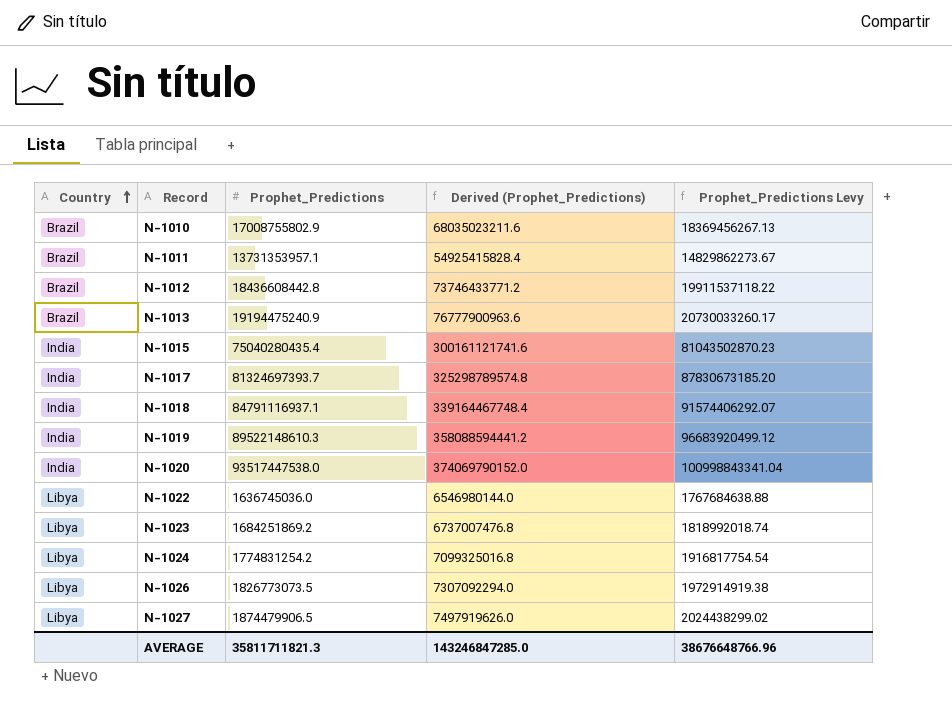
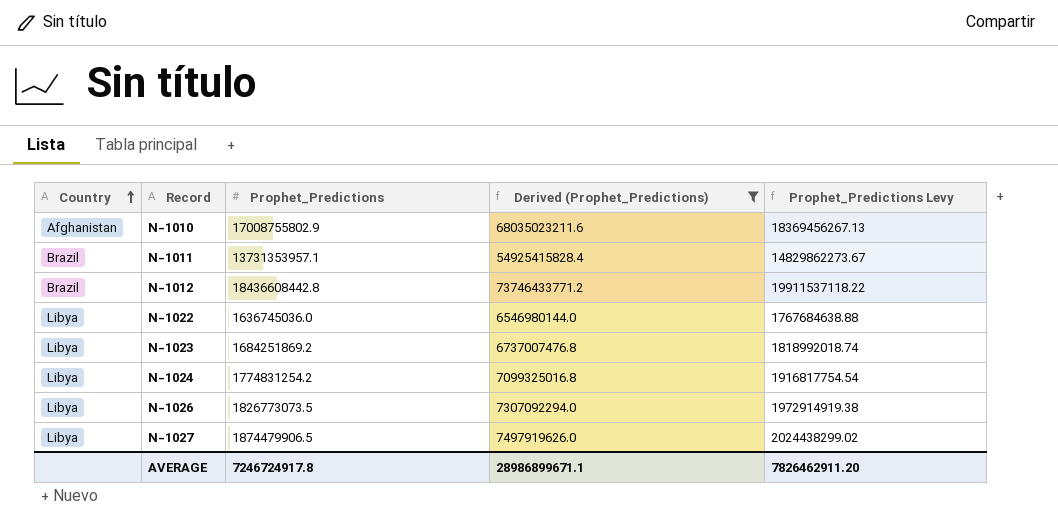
filter: none -> Derived (Prophet_Predictions) <= 73746433771.2
N-1010 | Country: Brazil -> Afghanistan
AVERAGE | Prophet_Predictions: 35811711821.3 -> 7246724917.8
AVERAGE | Derived (Prophet_Predictions): 143246847285.0 -> 28986899671.1
AVERAGE | Prophet_Predictions Levy: 38676648766.96 -> 7826462911.20

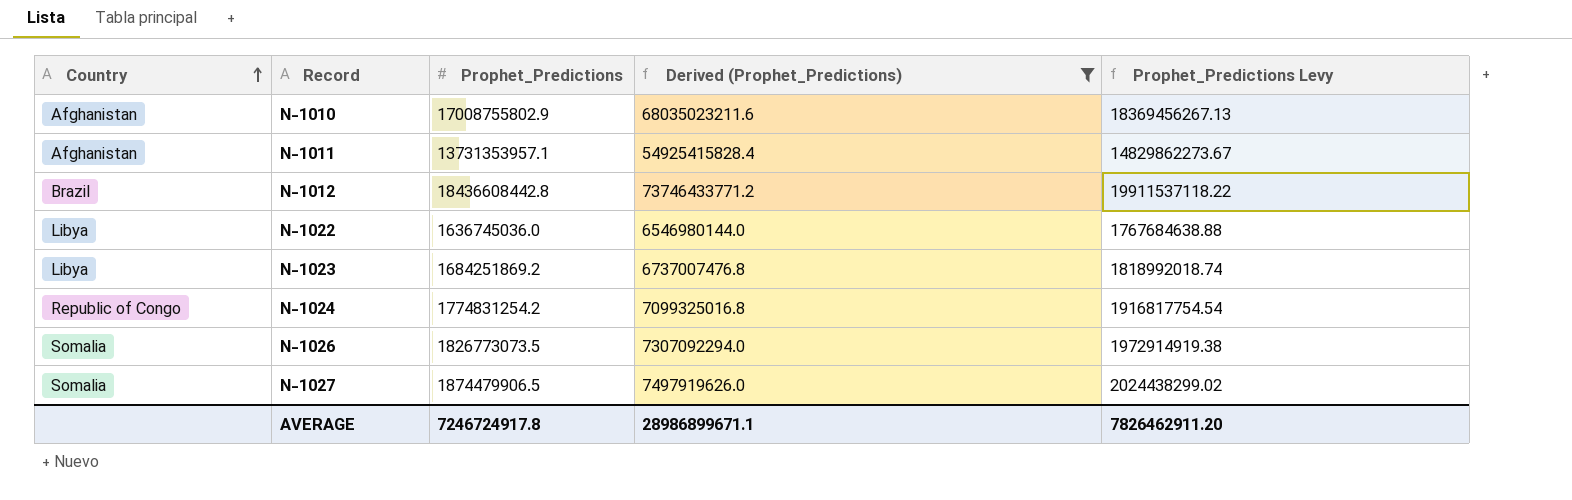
N-1011 | Country: Brazil -> Afghanistan
N-1024 | Country: Libya -> Republic of Congo
N-1026 | Country: Libya -> Somalia
N-1027 | Country: Libya -> Somalia

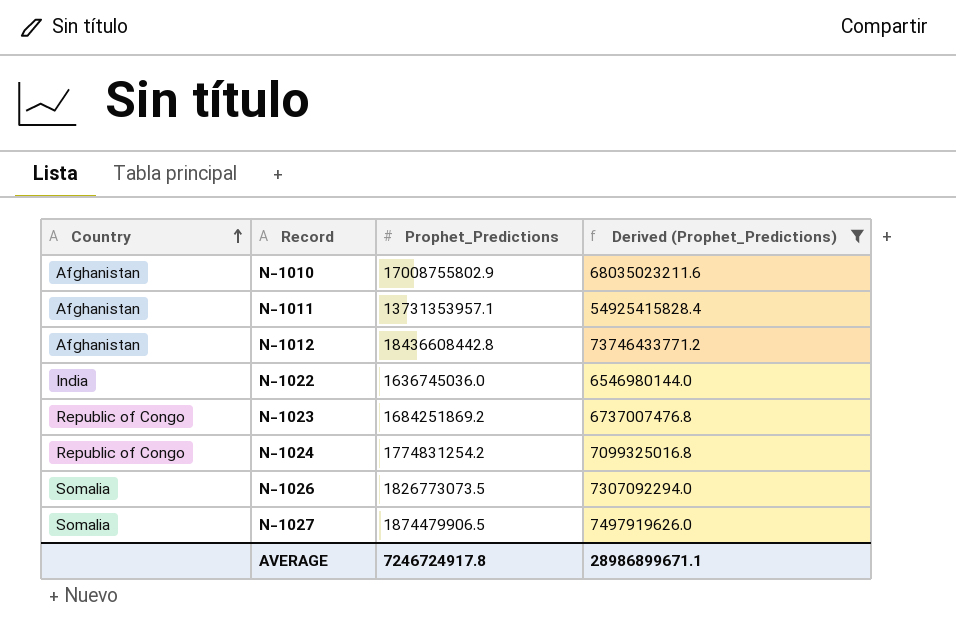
column Prophet_Predictions Levy | formula: [Prophet_Predictions] * 1.08 -> none
N-1012 | Country: Brazil -> Afghanistan
N-1022 | Country: Libya -> India
N-1023 | Country: Libya -> Republic of Congo

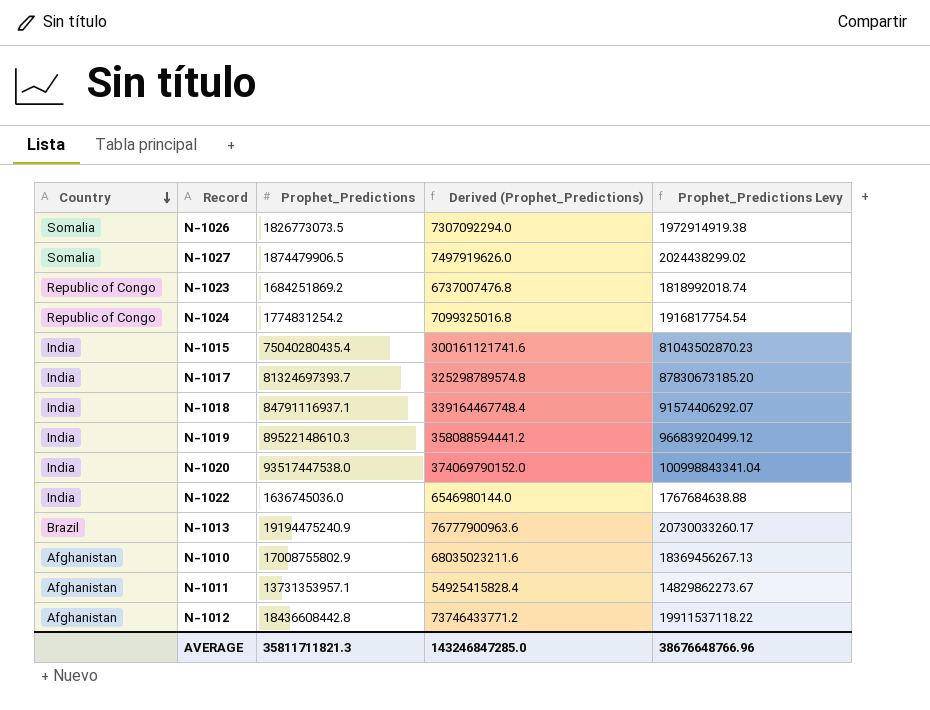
filter: Derived (Prophet_Predictions) <= 73746433771.2 -> none
row order: Country ascending -> Country descending
column Prophet_Predictions Levy | formula: none -> [Prophet_Predictions] * 1.08
AVERAGE | Prophet_Predictions: 7246724917.8 -> 35811711821.3
AVERAGE | Derived (Prophet_Predictions): 28986899671.1 -> 143246847285.0

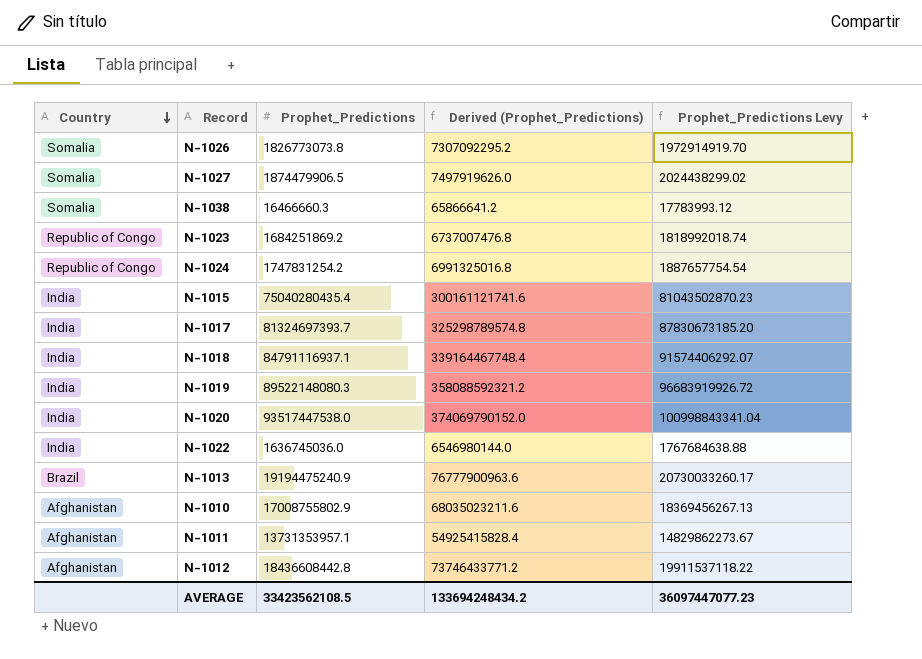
N-1026 | Prophet_Predictions: 1826773073.5 -> 1826773073.8
N-1026 | Derived (Prophet_Predictions): 7307092294.0 -> 7307092295.2
N-1026 | Prophet_Predictions Levy: 1972914919.38 -> 1972914919.70
row N-1038: none -> Somalia | 16466660.3 | 65866641.2 | 17783993.12
N-1024 | Prophet_Predictions: 1774831254.2 -> 1747831254.2
N-1024 | Derived (Prophet_Predictions): 7099325016.8 -> 6991325016.8
N-1024 | Prophet_Predictions Levy: 1916817754.54 -> 1887657754.54
N-1019 | Prophet_Predictions: 89522148610.3 -> 89522148080.3
N-1019 | Derived (Prophet_Predictions): 358088594441.2 -> 358088592321.2
N-1019 | Prophet_Predictions Levy: 96683920499.12 -> 96683919926.72
AVERAGE | Prophet_Predictions: 35811711821.3 -> 33423562108.5
AVERAGE | Derived (Prophet_Predictions): 143246847285.0 -> 133694248434.2
AVERAGE | Prophet_Predictions Levy: 38676648766.96 -> 36097447077.23

